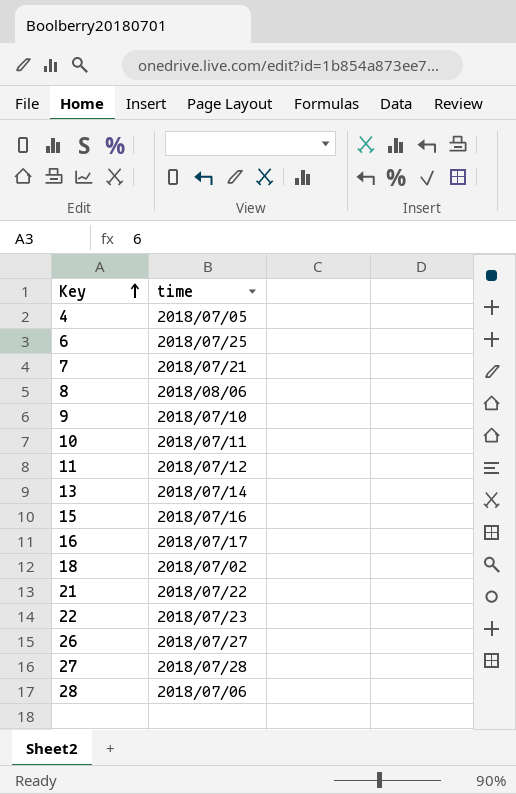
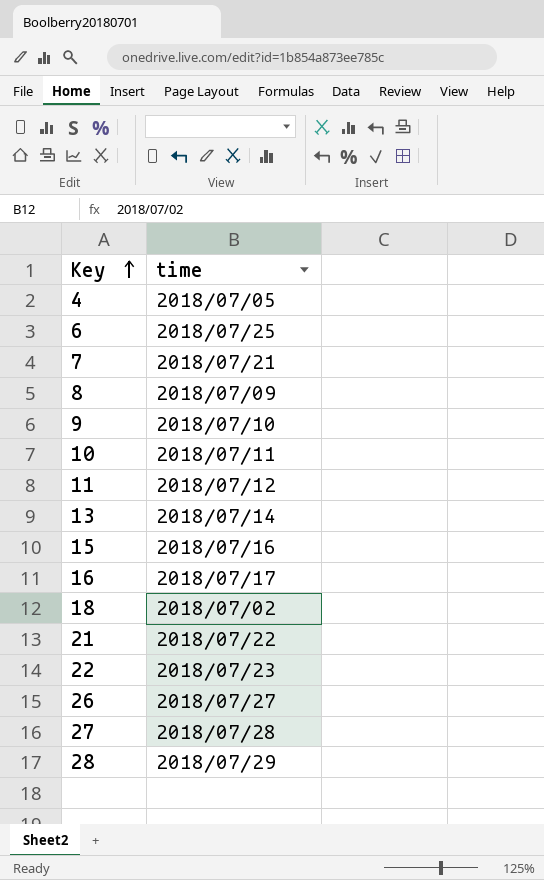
8 | time: 2018/08/06 -> 2018/07/09
28 | time: 2018/07/06 -> 2018/07/29

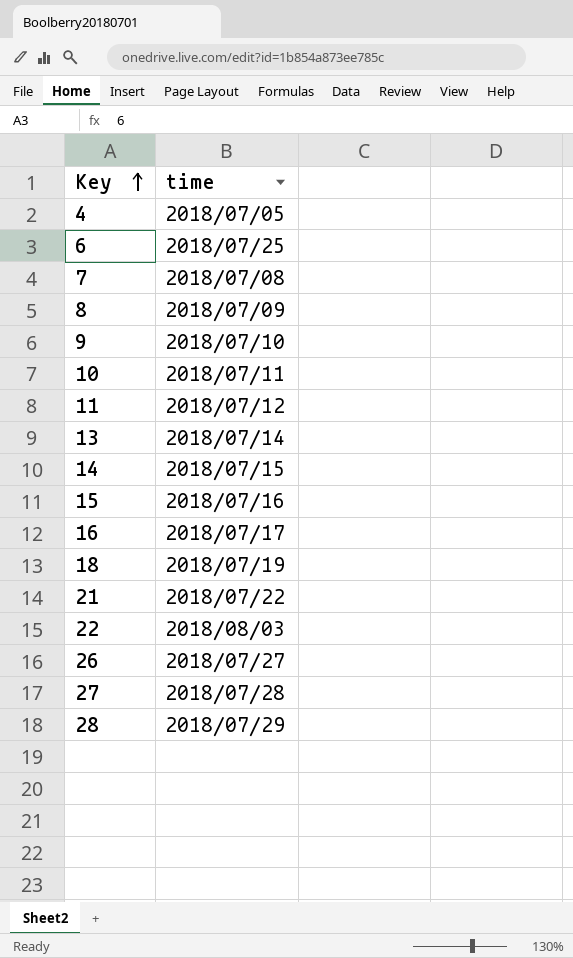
7 | time: 2018/07/21 -> 2018/07/08
row 14: none -> 2018/07/15
18 | time: 2018/07/02 -> 2018/07/19
22 | time: 2018/07/23 -> 2018/08/03

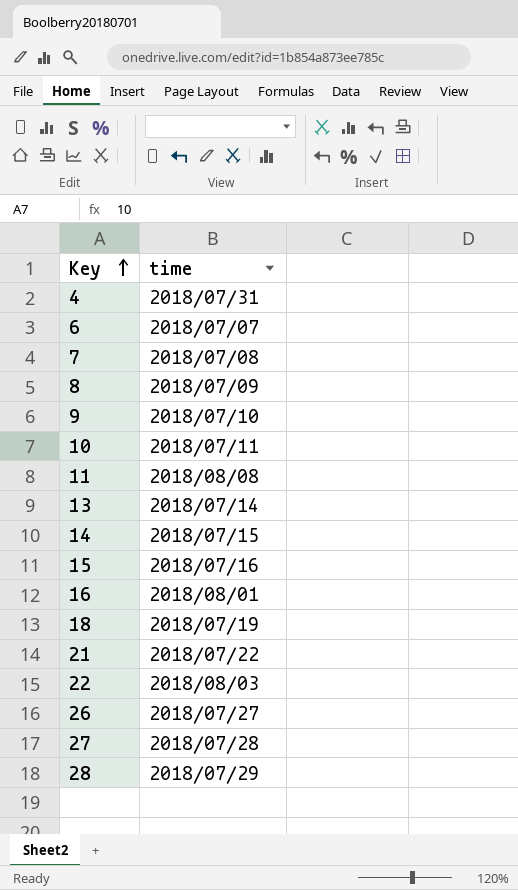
4 | time: 2018/07/05 -> 2018/07/31
6 | time: 2018/07/25 -> 2018/07/07
11 | time: 2018/07/12 -> 2018/08/08
16 | time: 2018/07/17 -> 2018/08/01

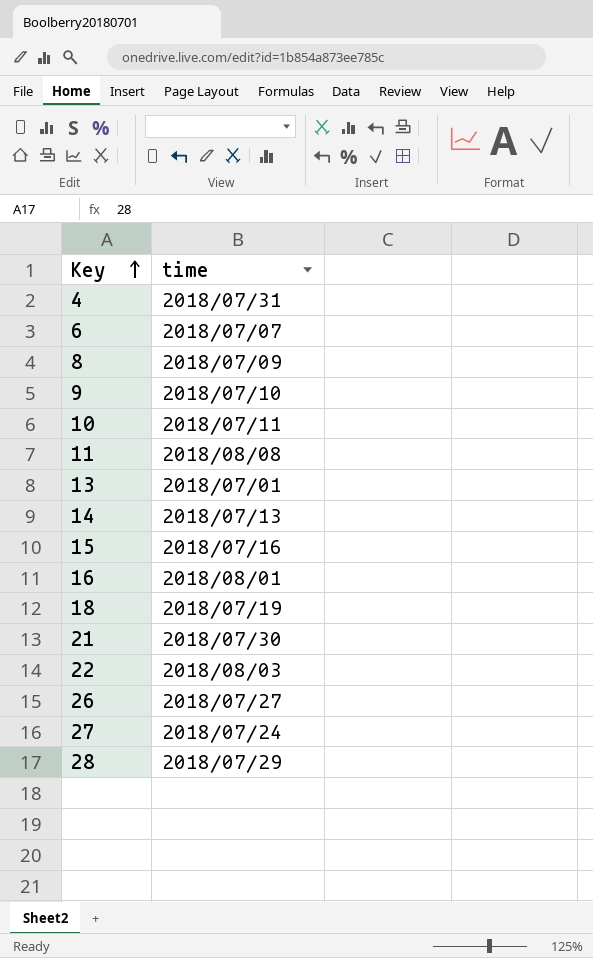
row 7: 2018/07/08 -> none
13 | time: 2018/07/14 -> 2018/07/01
14 | time: 2018/07/15 -> 2018/07/13
21 | time: 2018/07/22 -> 2018/07/30
27 | time: 2018/07/28 -> 2018/07/24

